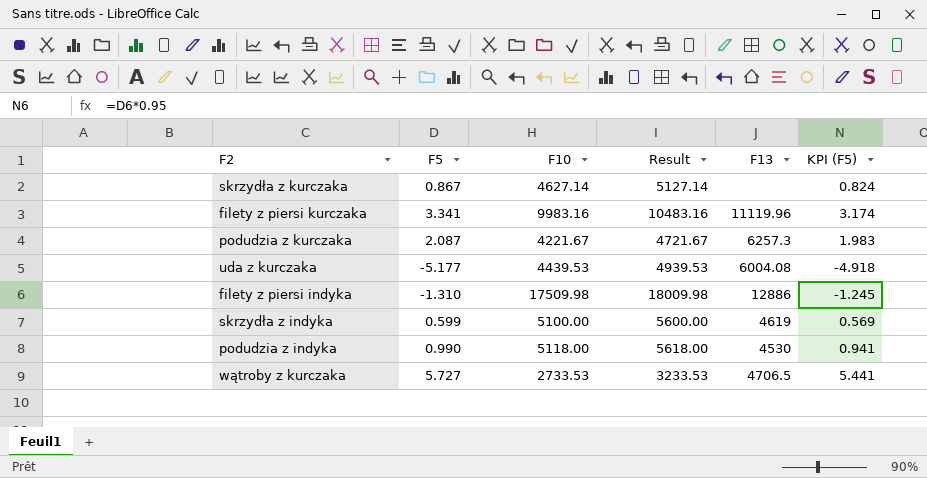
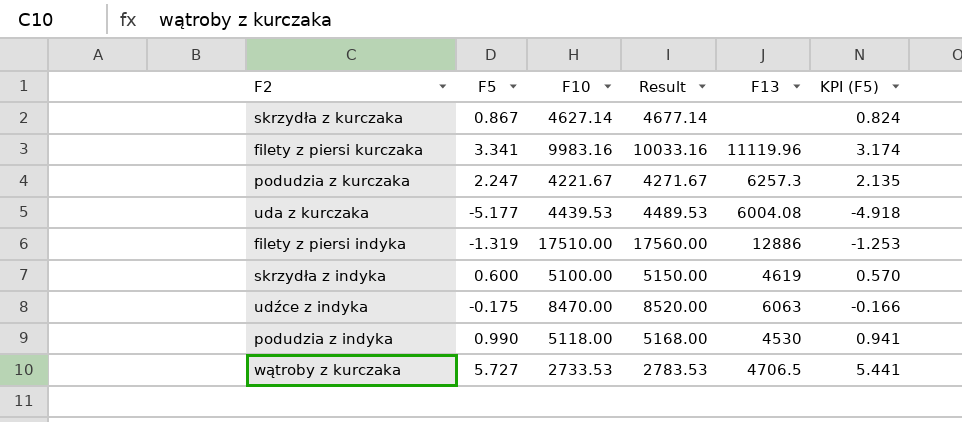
column Result | formula: [F10] + 500 -> [F10] + 50
podudzia z kurczaka | F5: 2.087 -> 2.247
podudzia z kurczaka | KPI (F5): 1.983 -> 2.135
filety z piersi indyka | F5: -1.310 -> -1.319
filety z piersi indyka | F10: 17509.98 -> 17510.00
filety z piersi indyka | KPI (F5): -1.245 -> -1.253
skrzydła z indyka | F5: 0.599 -> 0.600
skrzydła z indyka | KPI (F5): 0.569 -> 0.570
row udźce z indyka: none -> -0.175 | 8470.00 | 8520.00 | 6063 | -0.166

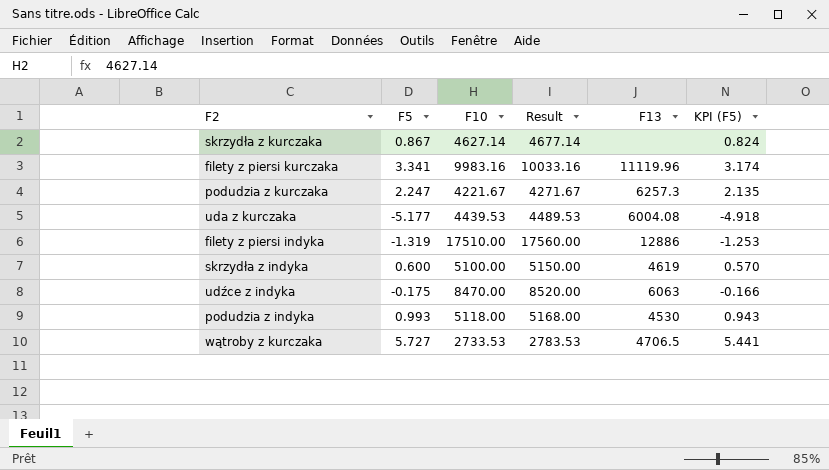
podudzia z indyka | F5: 0.990 -> 0.993
podudzia z indyka | KPI (F5): 0.941 -> 0.943

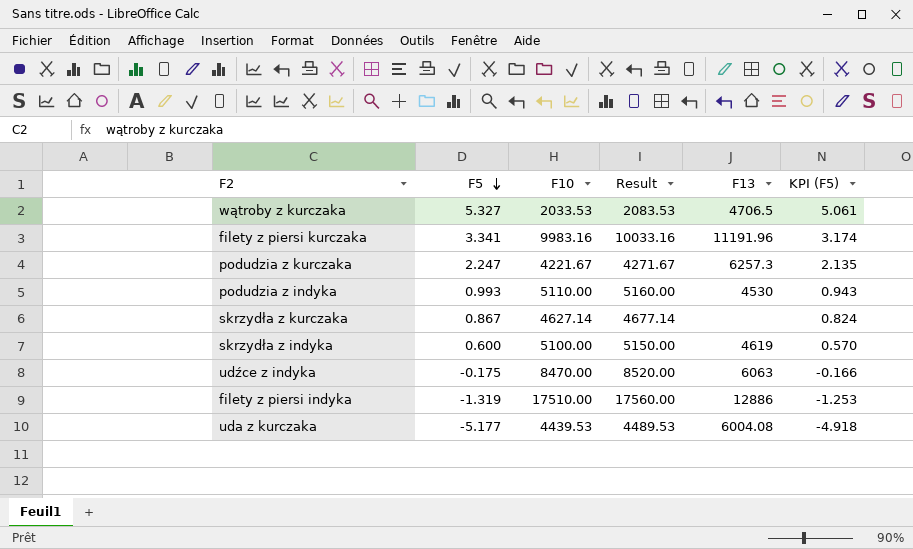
row order: none -> F5 descending
wątroby z kurczaka | F5: 5.727 -> 5.327
wątroby z kurczaka | F10: 2733.53 -> 2033.53
wątroby z kurczaka | Result: 2783.53 -> 2083.53
wątroby z kurczaka | KPI (F5): 5.441 -> 5.061
filety z piersi kurczaka | F13: 11119.96 -> 11191.96
podudzia z indyka | F10: 5118.00 -> 5110.00
podudzia z indyka | Result: 5168.00 -> 5160.00

